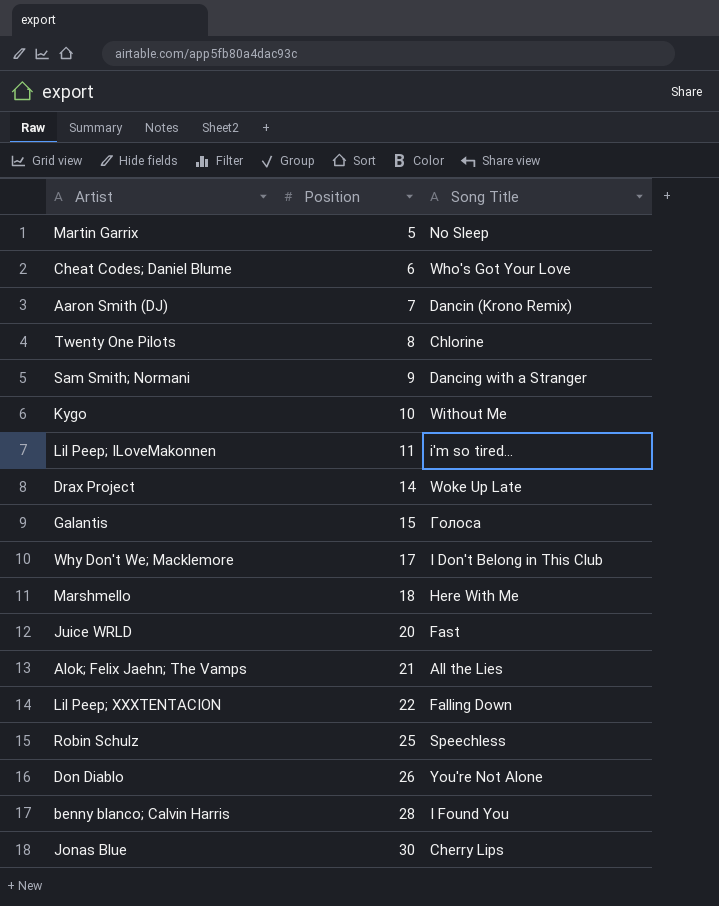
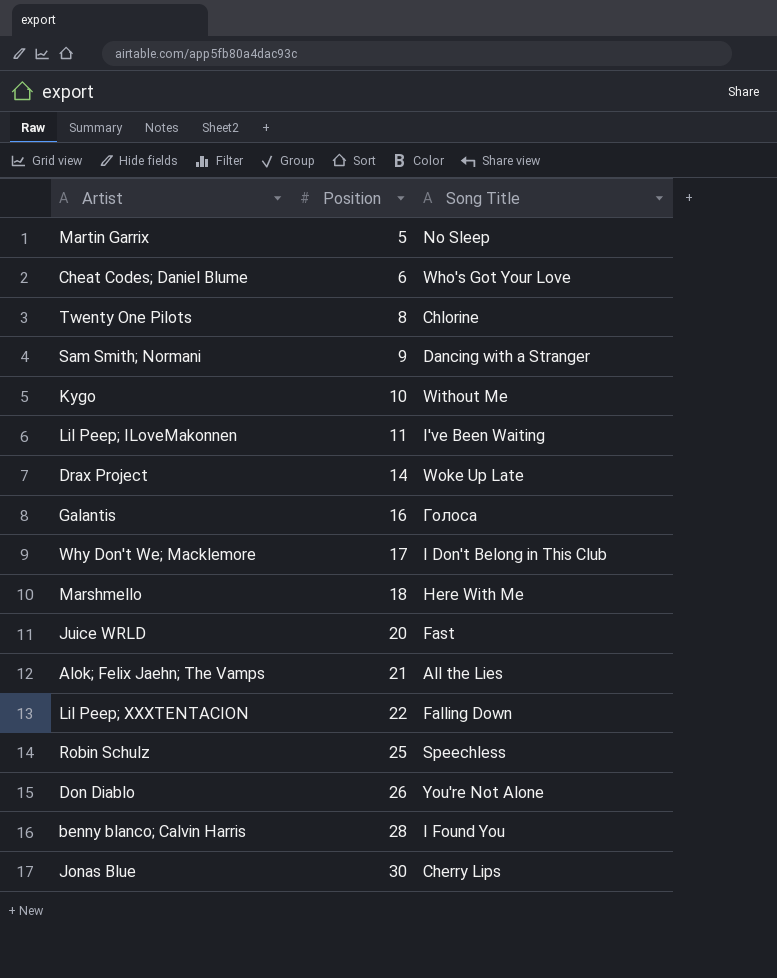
row Aaron Smith (DJ): 7 | Dancin (Krono Remix) -> none
Lil Peep; ILoveMakonnen | Song Title: i'm so tired... -> I've Been Waiting
Galantis | Position: 15 -> 16

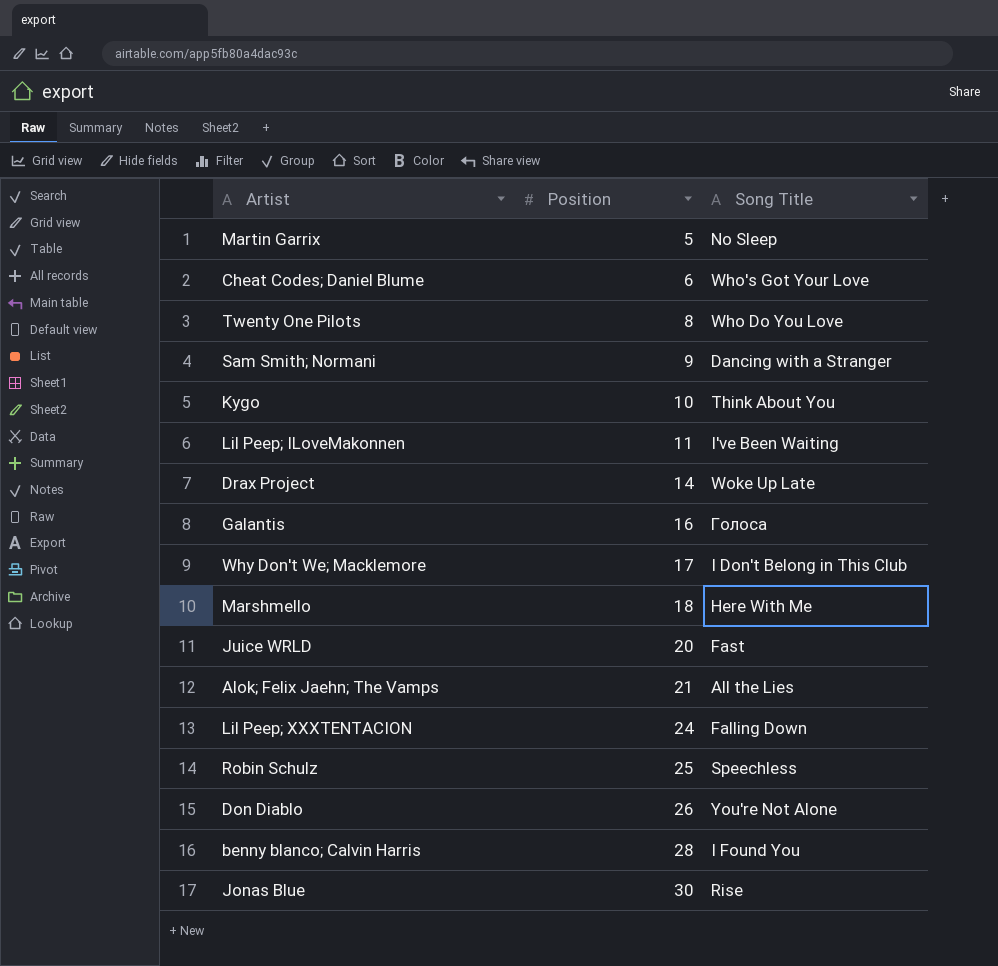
Twenty One Pilots | Song Title: Chlorine -> Who Do You Love
Kygo | Song Title: Without Me -> Think About You
Lil Peep; XXXTENTACION | Position: 22 -> 24
Jonas Blue | Song Title: Cherry Lips -> Rise

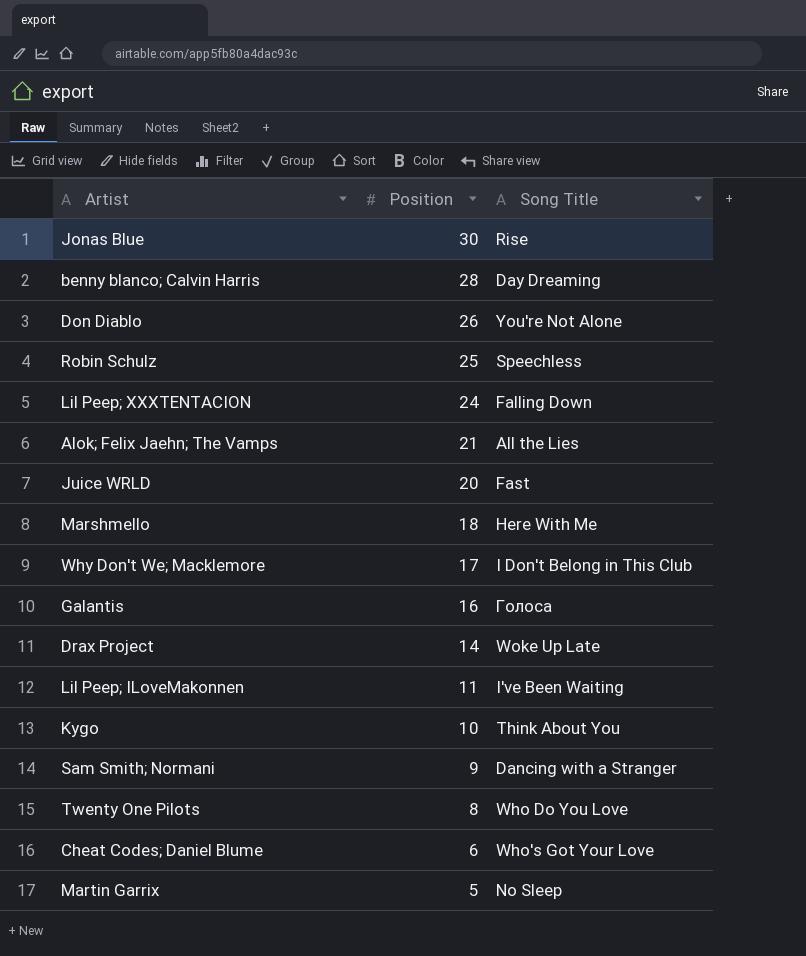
row order: Position ascending -> Position descending
benny blanco; Calvin Harris | Song Title: I Found You -> Day Dreaming

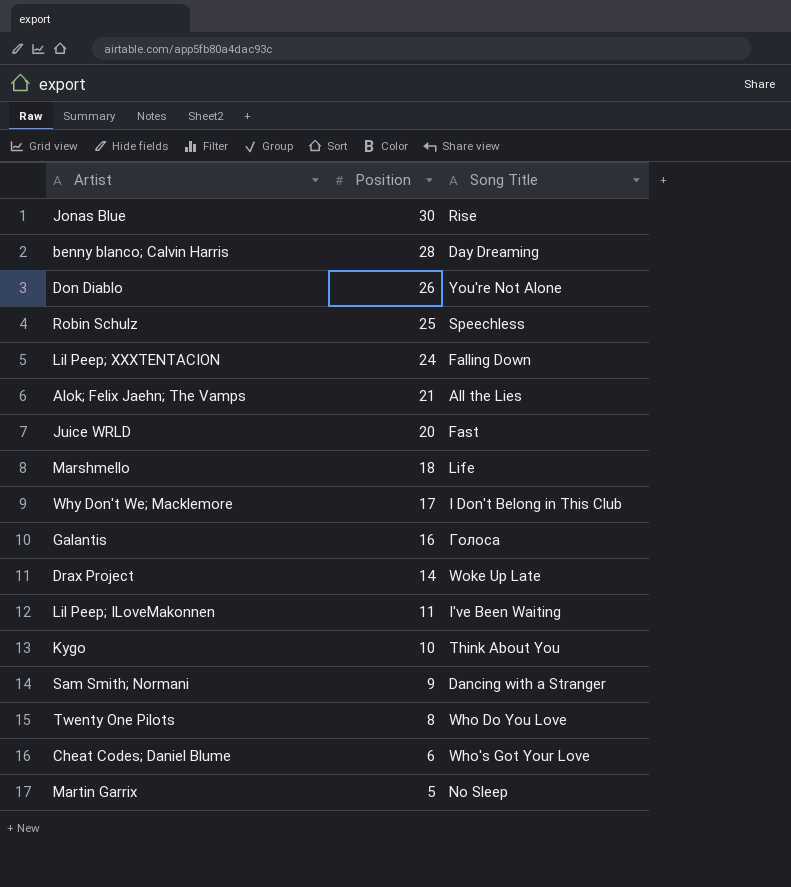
Marshmello | Song Title: Here With Me -> Life

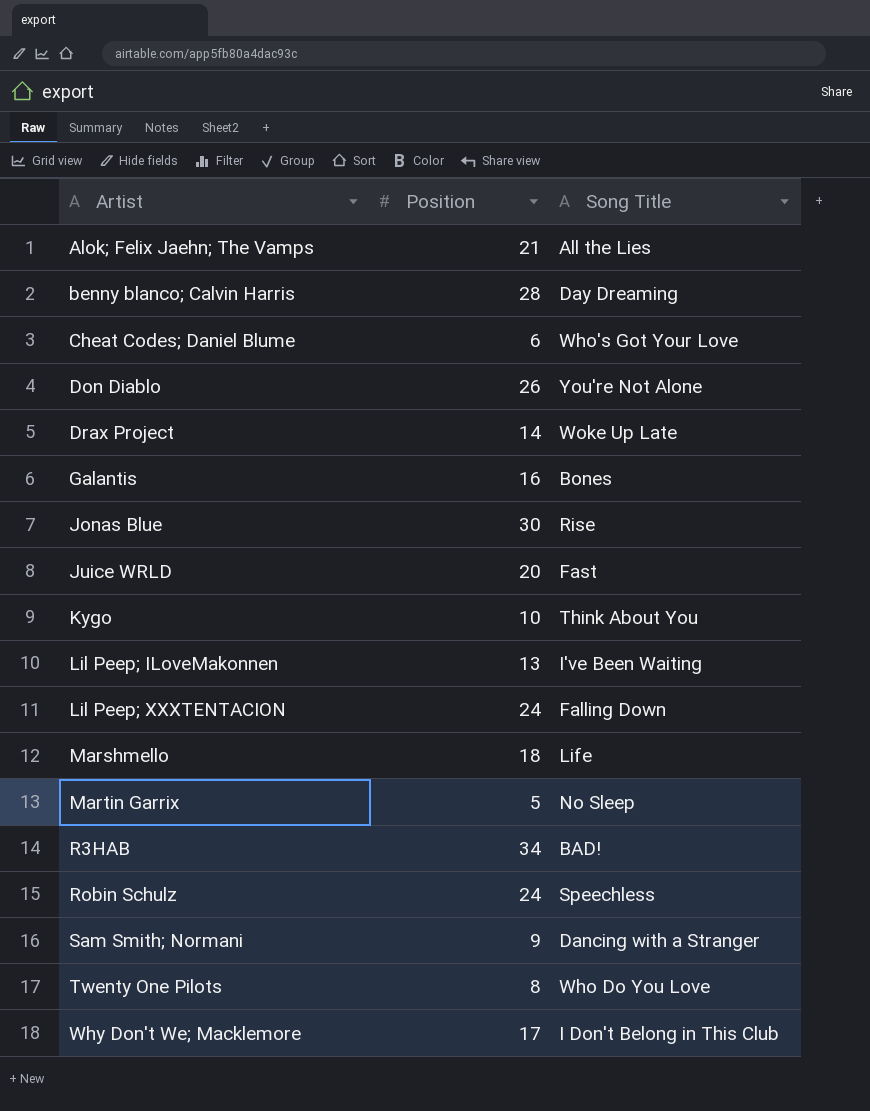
row order: Position descending -> Artist ascending
Galantis | Song Title: Голоса -> Bones
Lil Peep; ILoveMakonnen | Position: 11 -> 13
row R3HAB: none -> 34 | BAD!
Robin Schulz | Position: 25 -> 24

